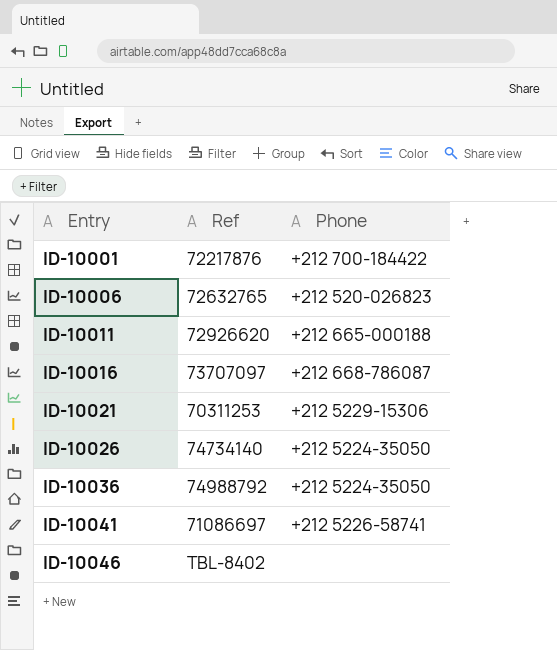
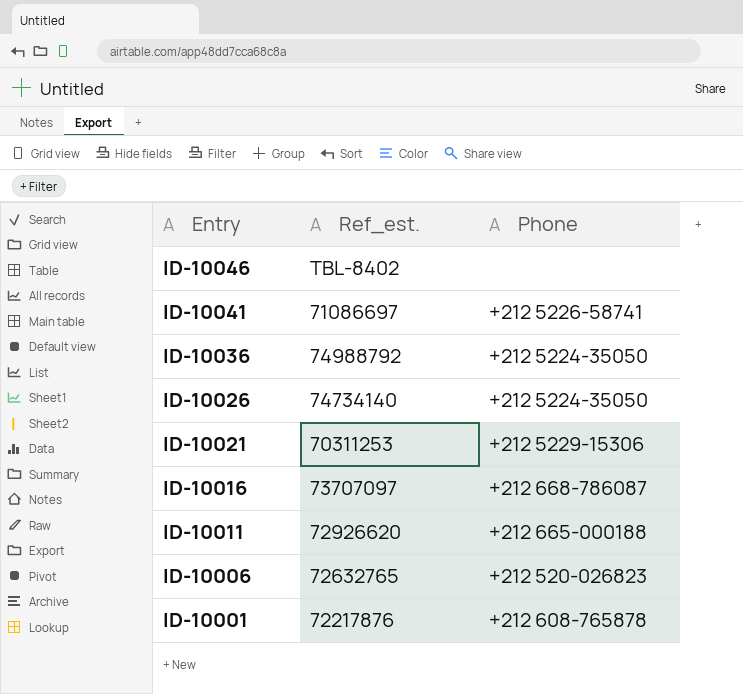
row order: Entry ascending -> Entry descending
column name: Ref -> Ref_est.
ID-10001 | Phone: +212 700-184422 -> +212 608-765878

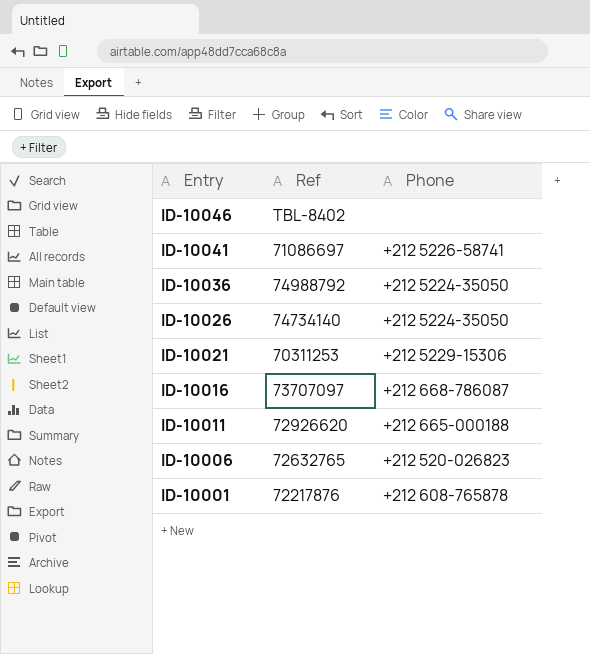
column name: Ref_est. -> Ref

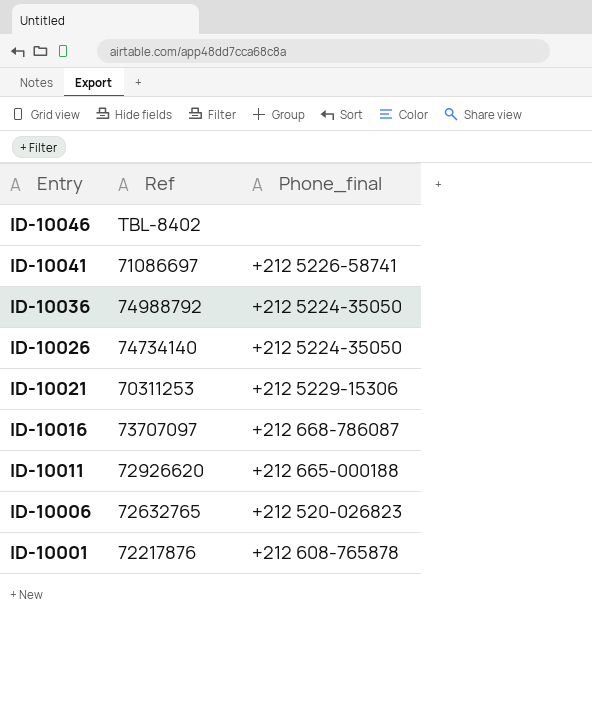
column name: Phone -> Phone_final

